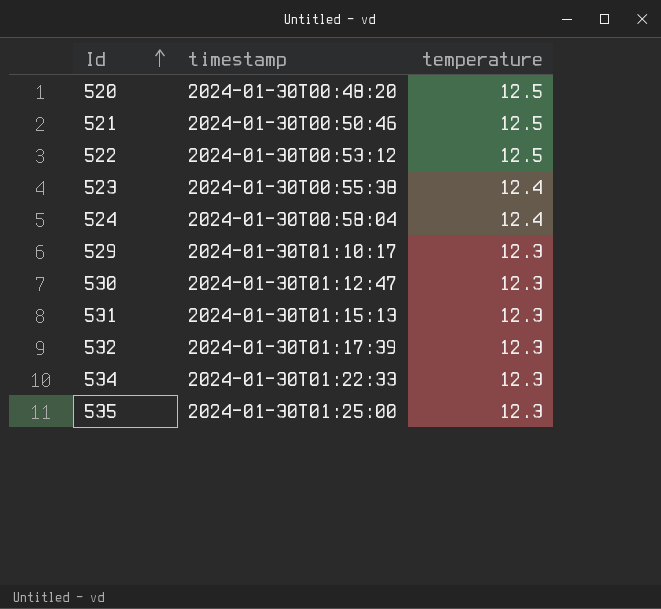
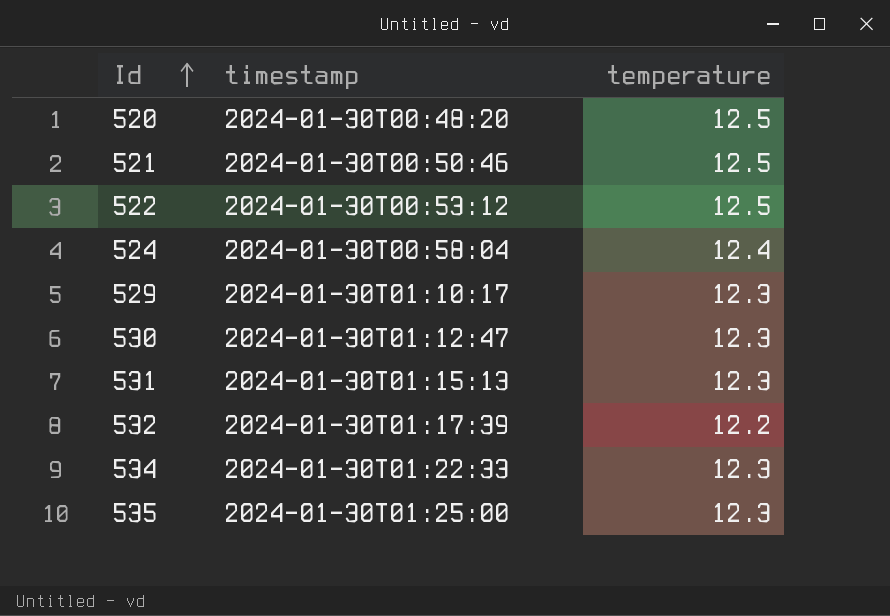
row 523: 2024-01-30T00:55:38 | 12.4 -> none
532 | temperature: 12.3 -> 12.2

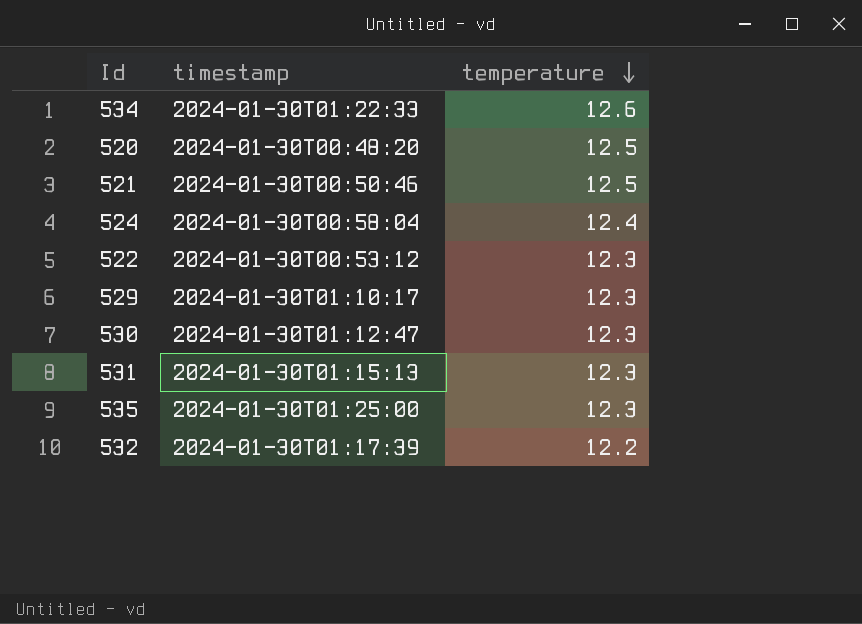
row order: Id ascending -> temperature descending
534 | temperature: 12.3 -> 12.6
522 | temperature: 12.5 -> 12.3

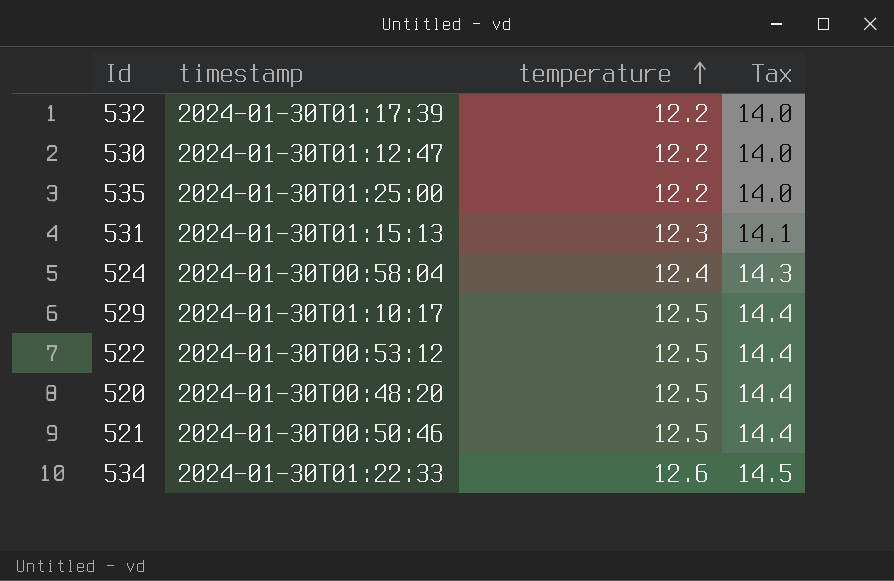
row order: temperature descending -> temperature ascending
column Tax | formula: none -> [temperature] * 1.15
530 | temperature: 12.3 -> 12.2
535 | temperature: 12.3 -> 12.2
529 | temperature: 12.3 -> 12.5
522 | temperature: 12.3 -> 12.5

